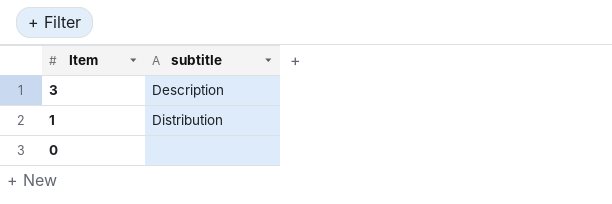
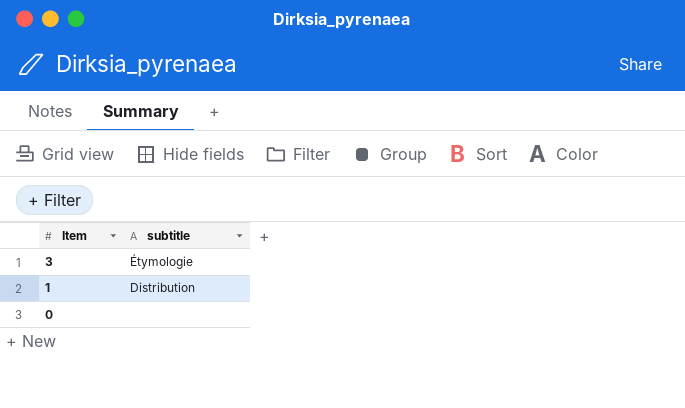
3 | subtitle: Description -> Étymologie

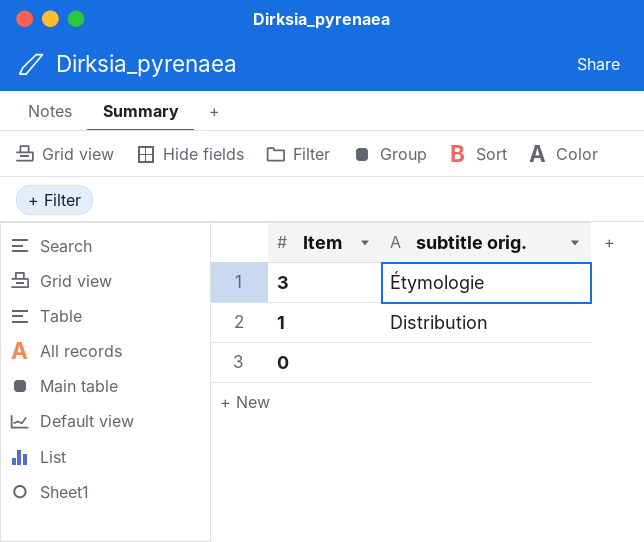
column name: subtitle -> subtitle orig.

